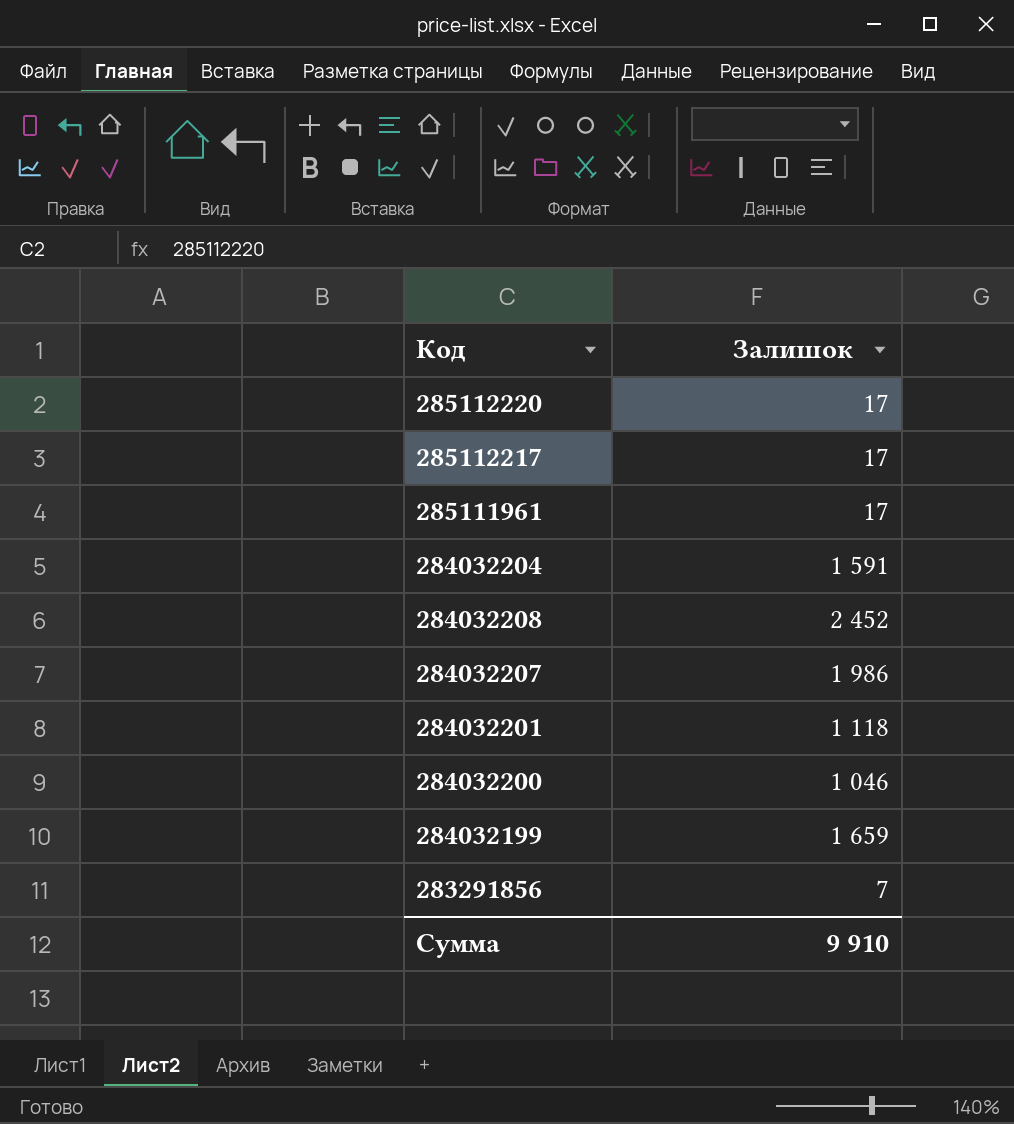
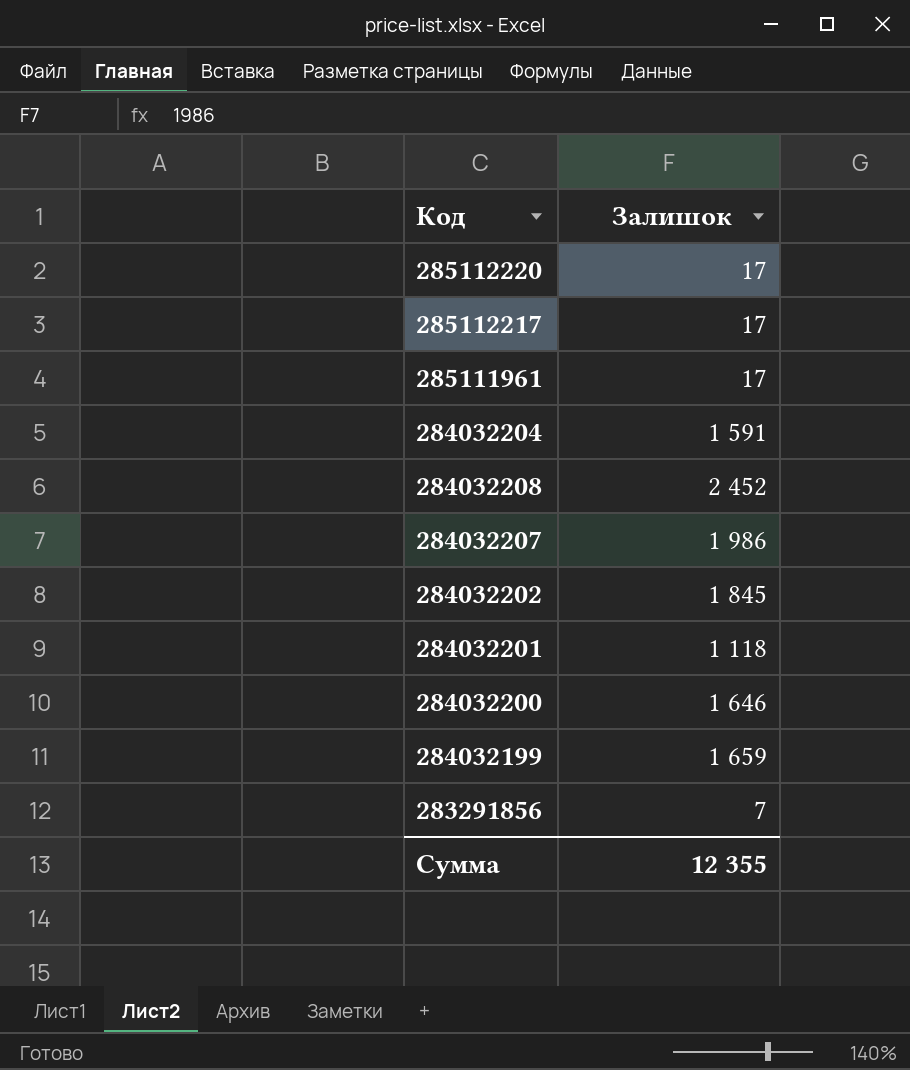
row 284032202: none -> 1 845
284032200 | Залишок: 1 046 -> 1 646
Сумма | Залишок: 9 910 -> 12 355

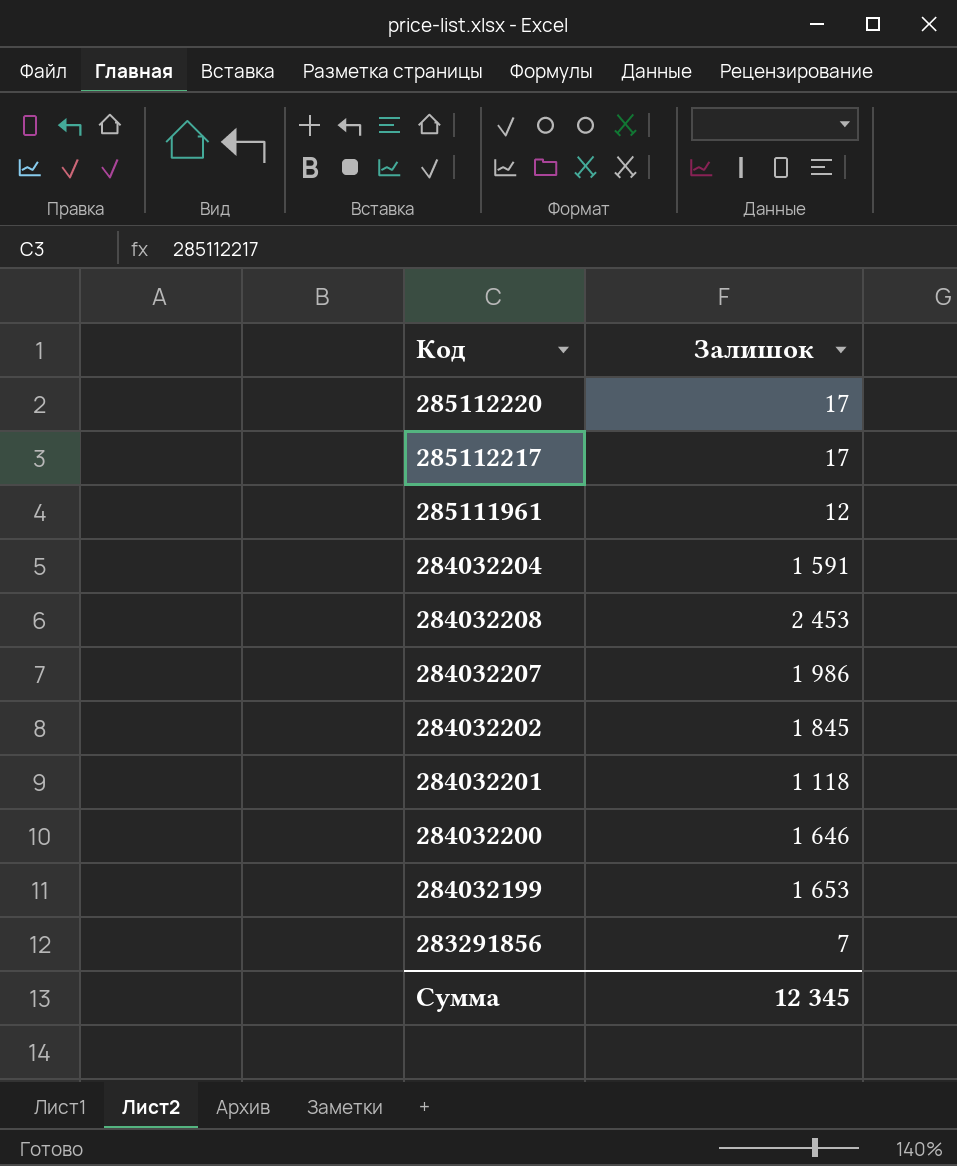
285111961 | Залишок: 17 -> 12
284032208 | Залишок: 2 452 -> 2 453
284032199 | Залишок: 1 659 -> 1 653
Сумма | Залишок: 12 355 -> 12 345

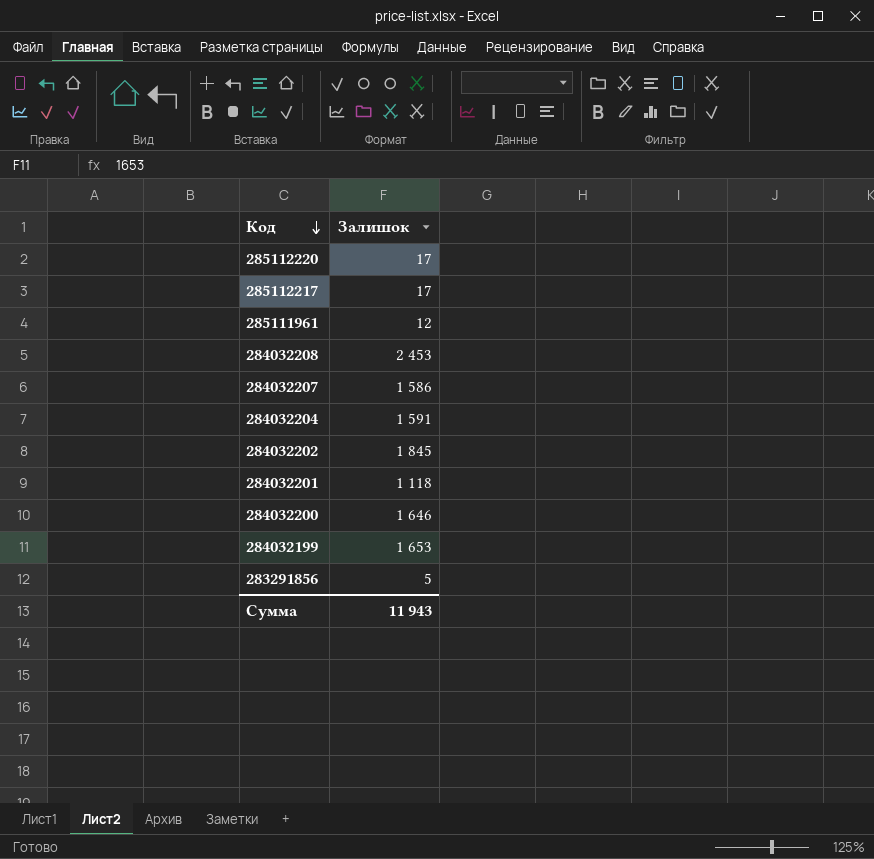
row order: none -> Код descending
284032207 | Залишок: 1 986 -> 1 586
283291856 | Залишок: 7 -> 5
Сумма | Залишок: 12 345 -> 11 943

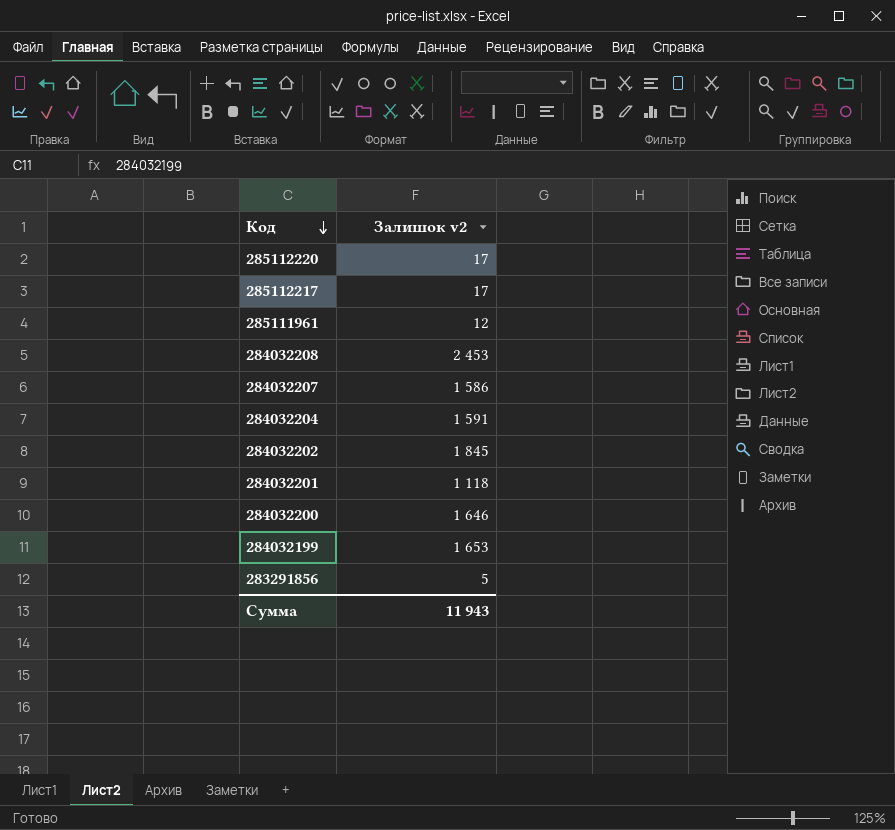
column name: Залишок -> Залишок v2

